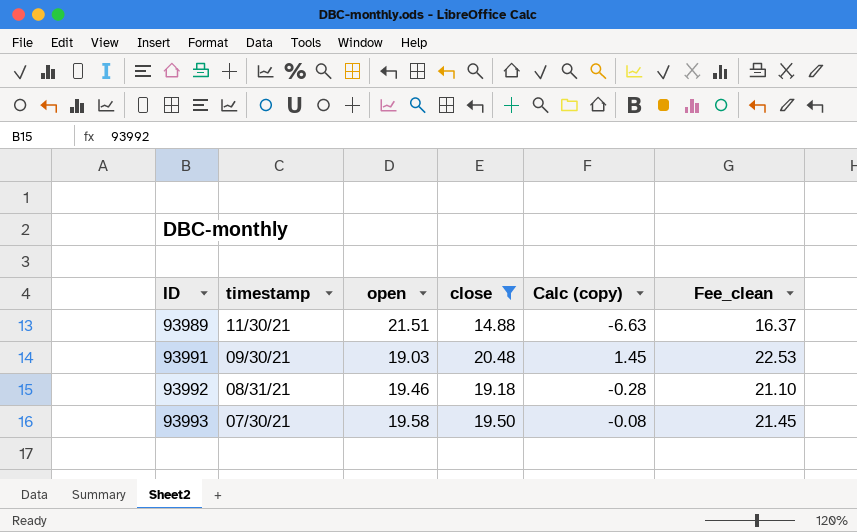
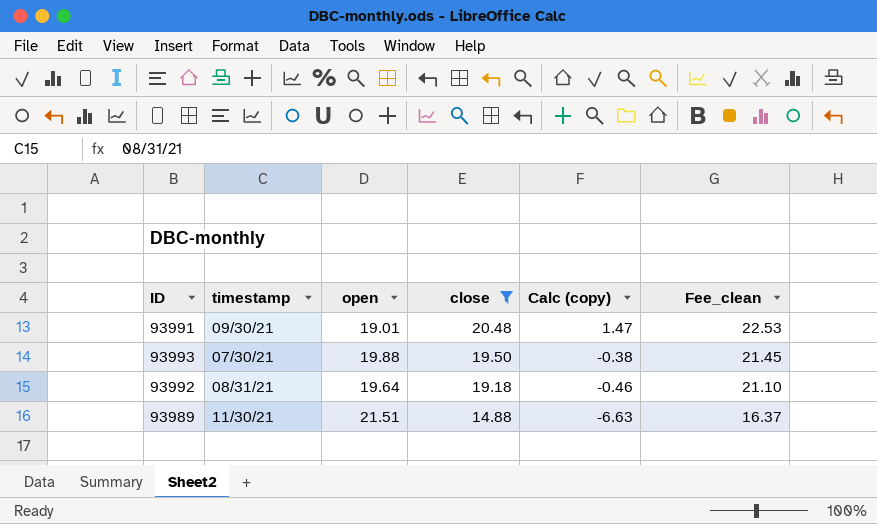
row order: ID ascending -> close descending
93991 | open: 19.03 -> 19.01
93991 | Calc (copy): 1.45 -> 1.47
93993 | open: 19.58 -> 19.88
93993 | Calc (copy): -0.08 -> -0.38
93992 | open: 19.46 -> 19.64
93992 | Calc (copy): -0.28 -> -0.46

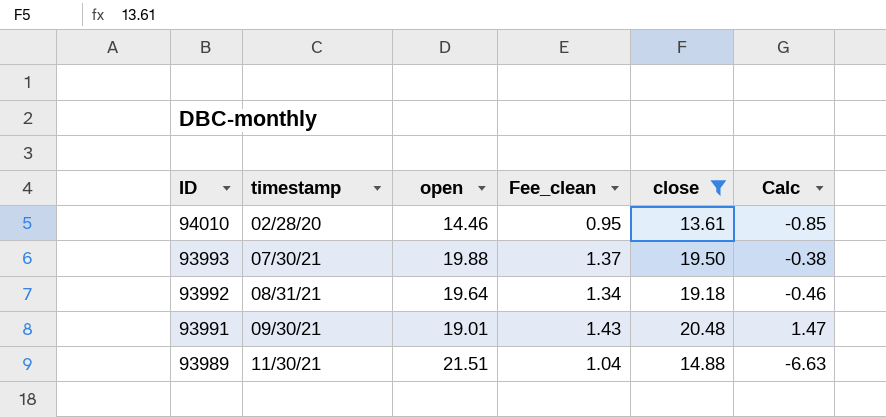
row order: close descending -> ID descending
column Fee_clean | formula: [close] * 1.1 -> [close] * 0.07
column Fee_clean | position: 6 -> 4
column name: Calc (copy) -> Calc
row 94010: none -> 02/28/20 | 14.46 | 0.95 | 13.61 | -0.85

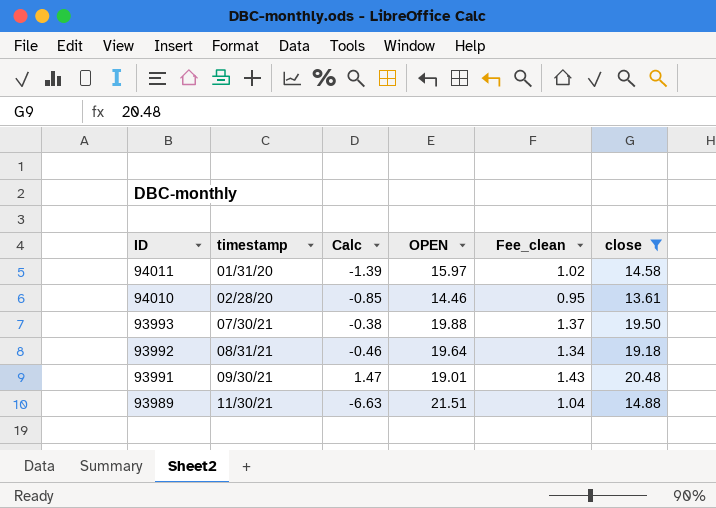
column Calc | position: 6 -> 3
column name: open -> OPEN
row 94011: none -> 01/31/20 | -1.39 | 15.97 | 1.02 | 14.58

